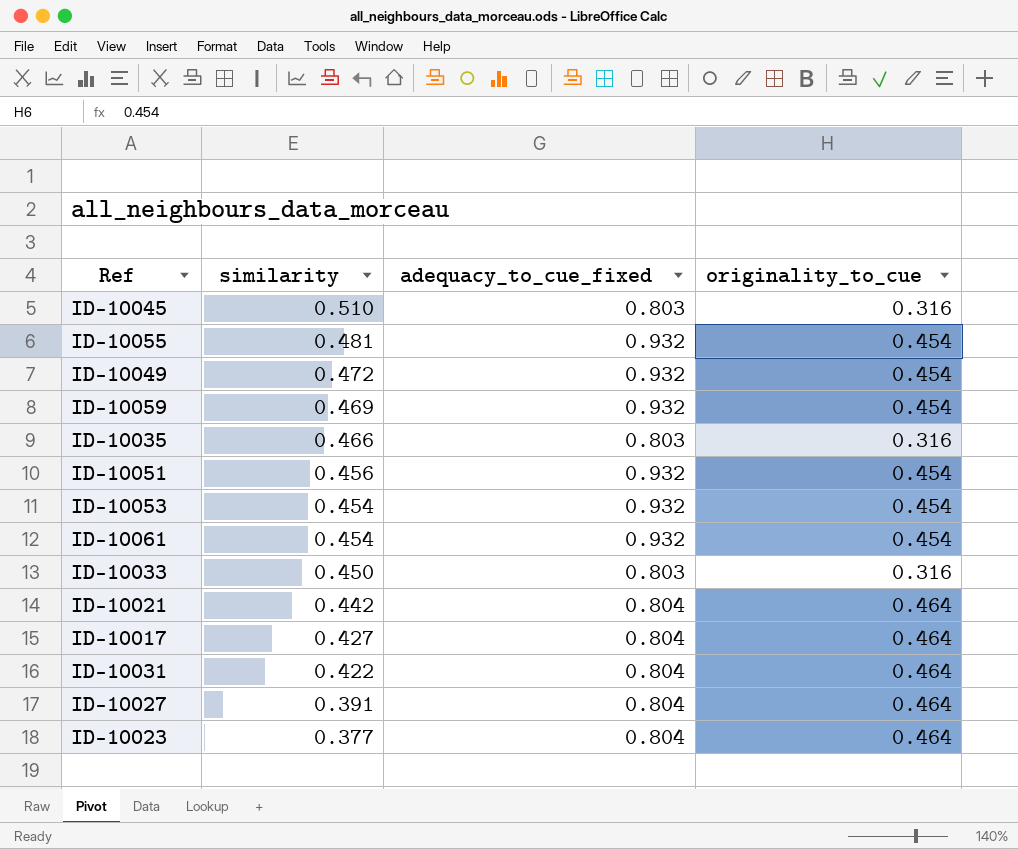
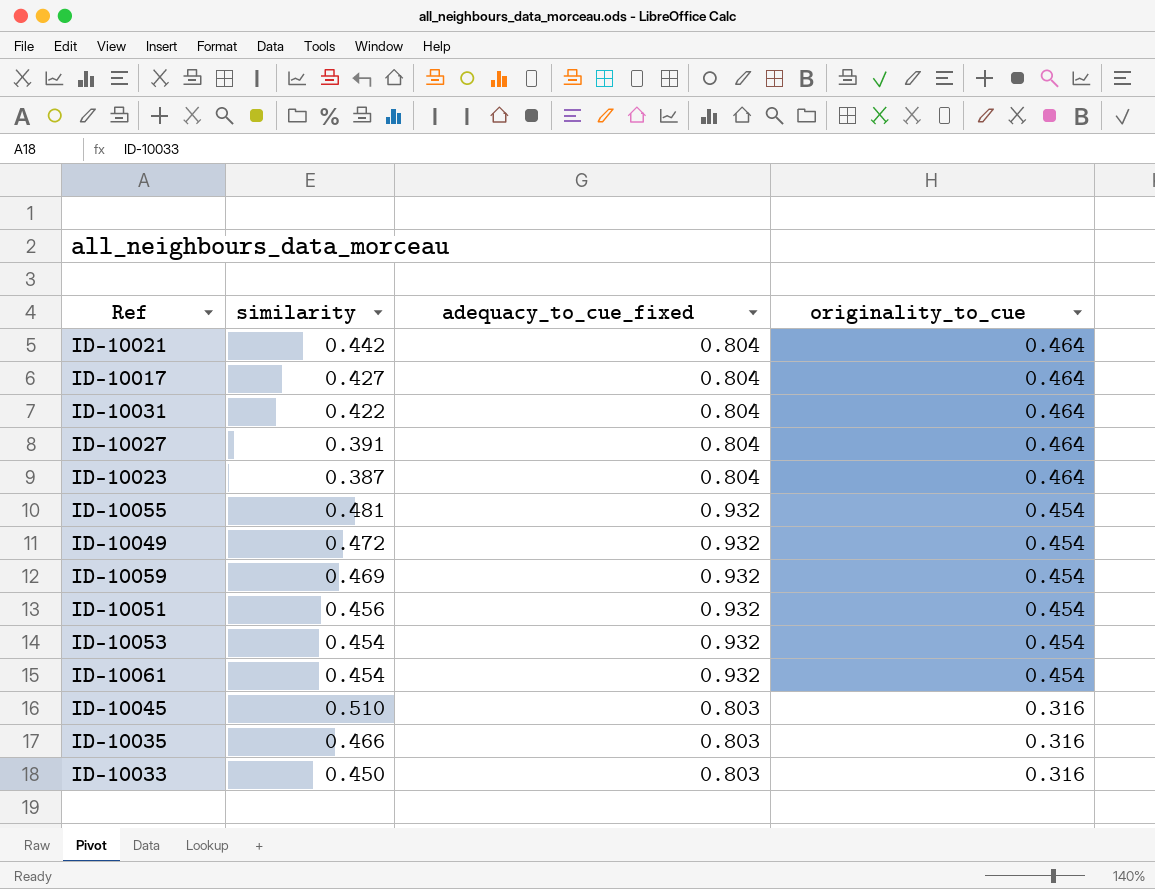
row order: similarity descending -> originality_to_cue descending
ID-10023 | similarity: 0.377 -> 0.387

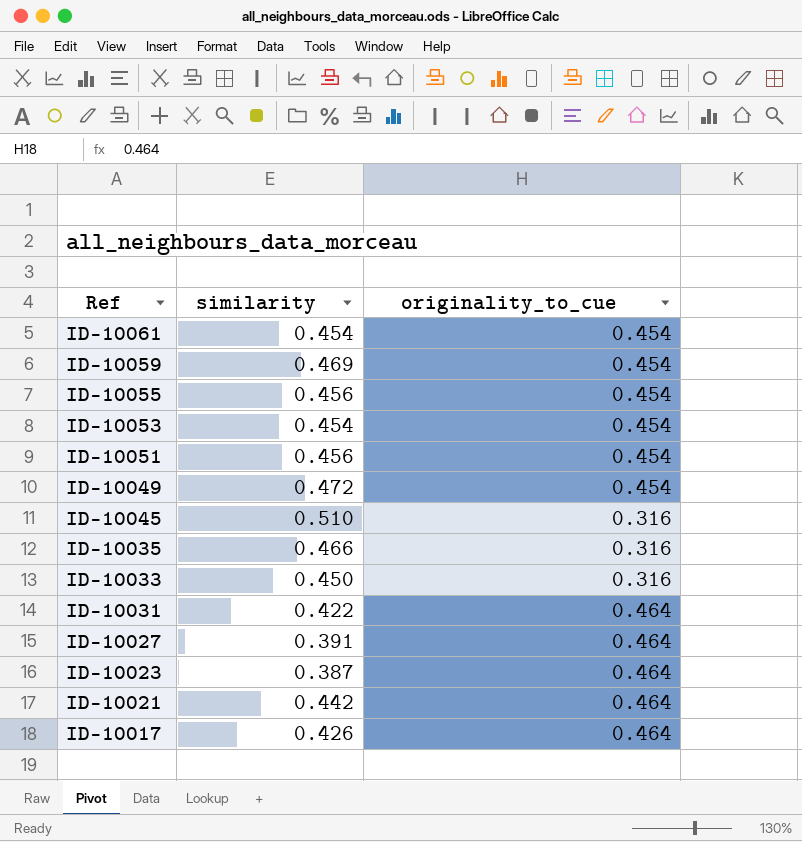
row order: originality_to_cue descending -> Ref descending
column adequacy_to_cue_fixed | position: 3 -> none
ID-10055 | similarity: 0.481 -> 0.456
ID-10017 | similarity: 0.427 -> 0.426

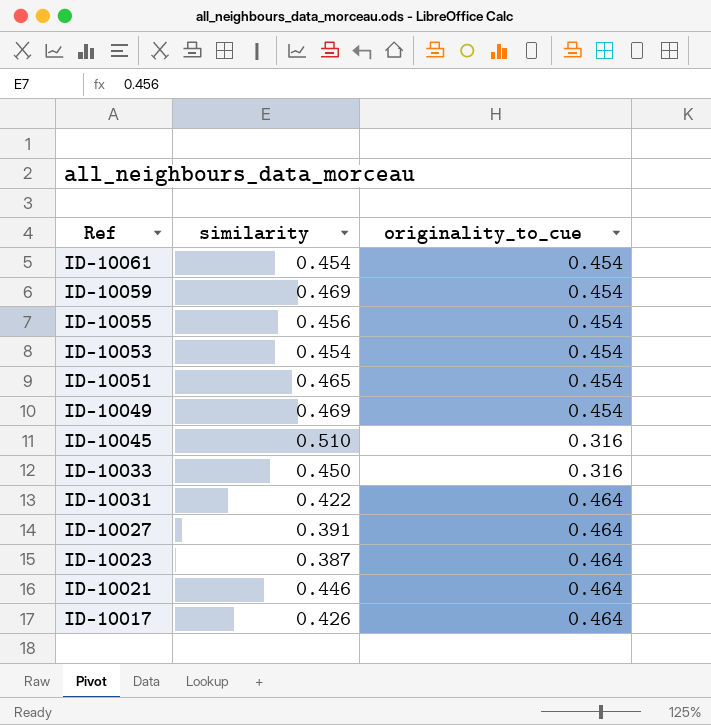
row ID-10035: 0.466 | 0.316 -> none
ID-10051 | similarity: 0.456 -> 0.465
ID-10049 | similarity: 0.472 -> 0.469
ID-10021 | similarity: 0.442 -> 0.446

